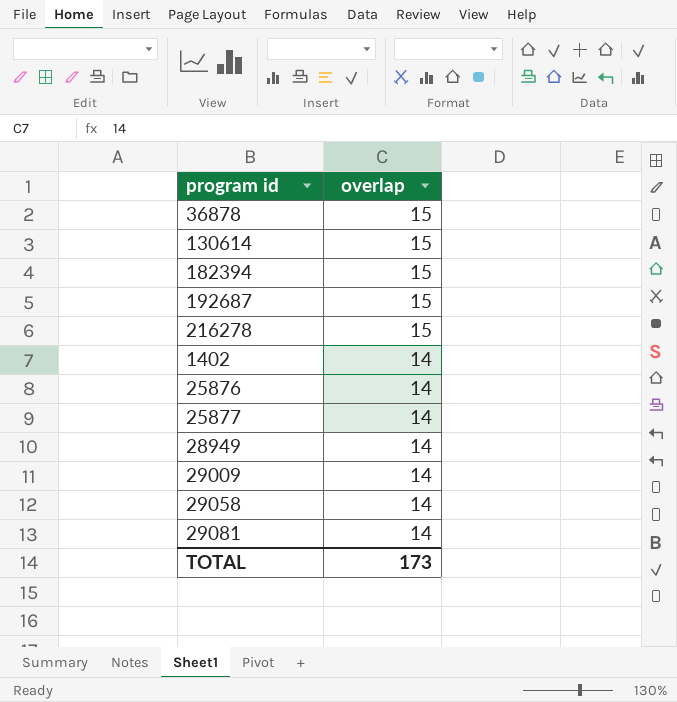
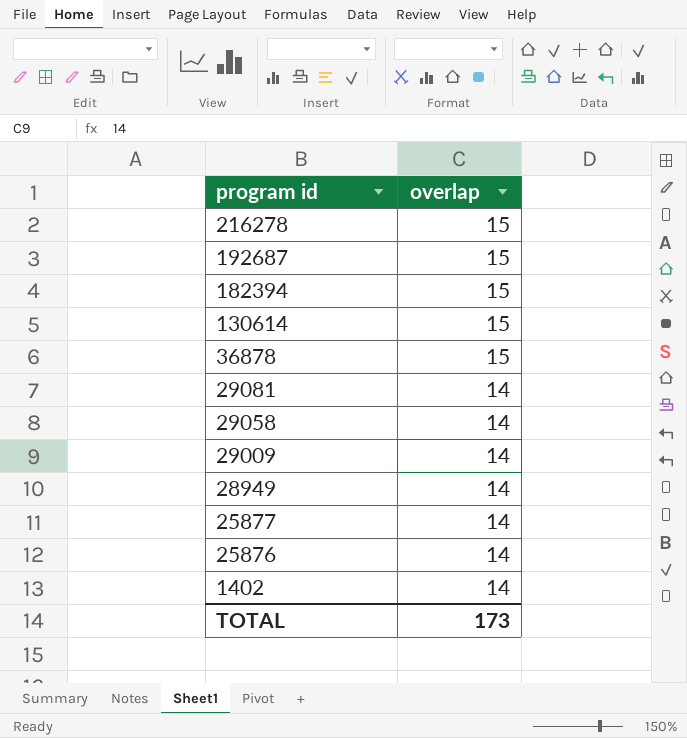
row order: overlap descending -> program id descending

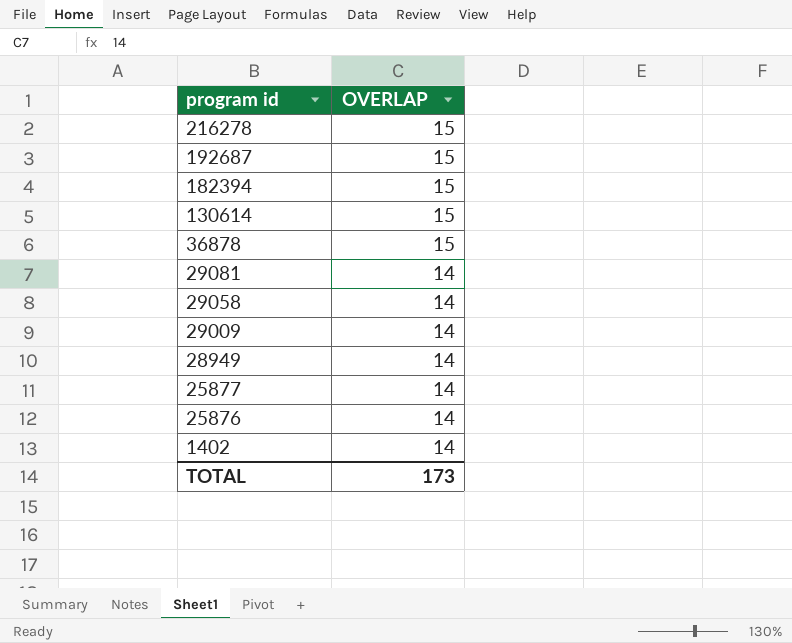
column name: overlap -> OVERLAP

